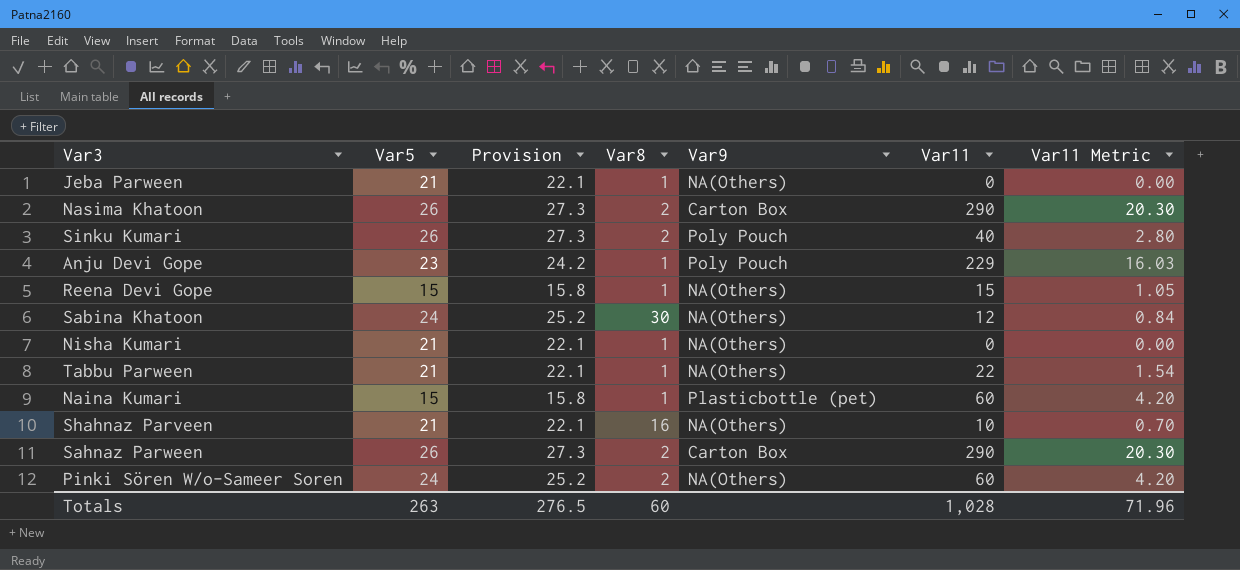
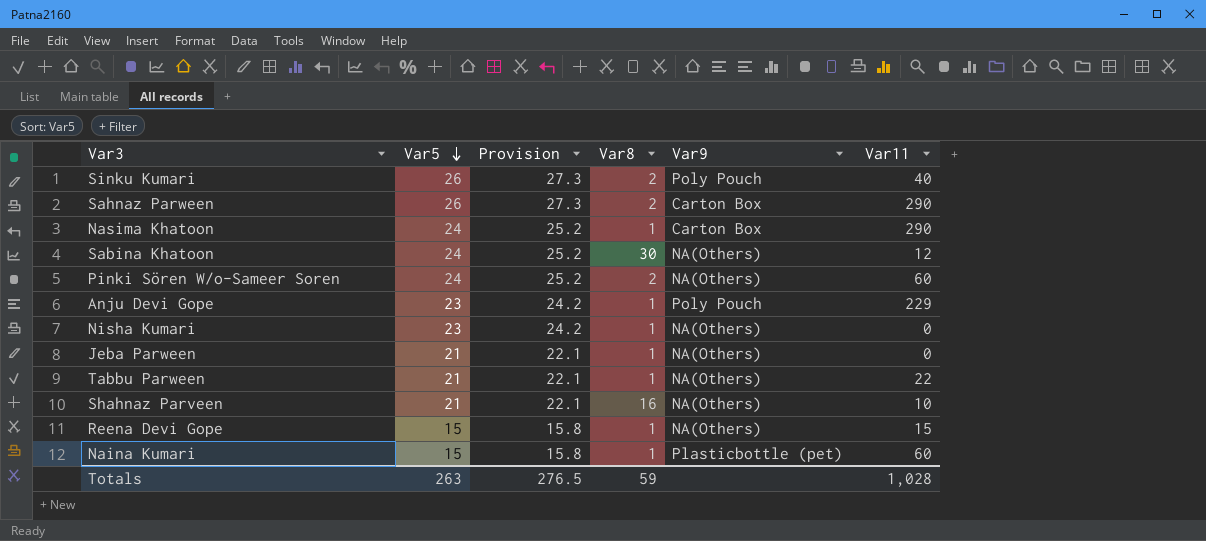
row order: none -> Var5 descending
column Var11 Metric | formula: [Var11] * 0.07 -> none
Nasima Khatoon | Var5: 26 -> 24
Nasima Khatoon | Provision: 27.3 -> 25.2
Nasima Khatoon | Var8: 2 -> 1
Nisha Kumari | Var5: 21 -> 23
Nisha Kumari | Provision: 22.1 -> 24.2
Totals | Var8: 60 -> 59

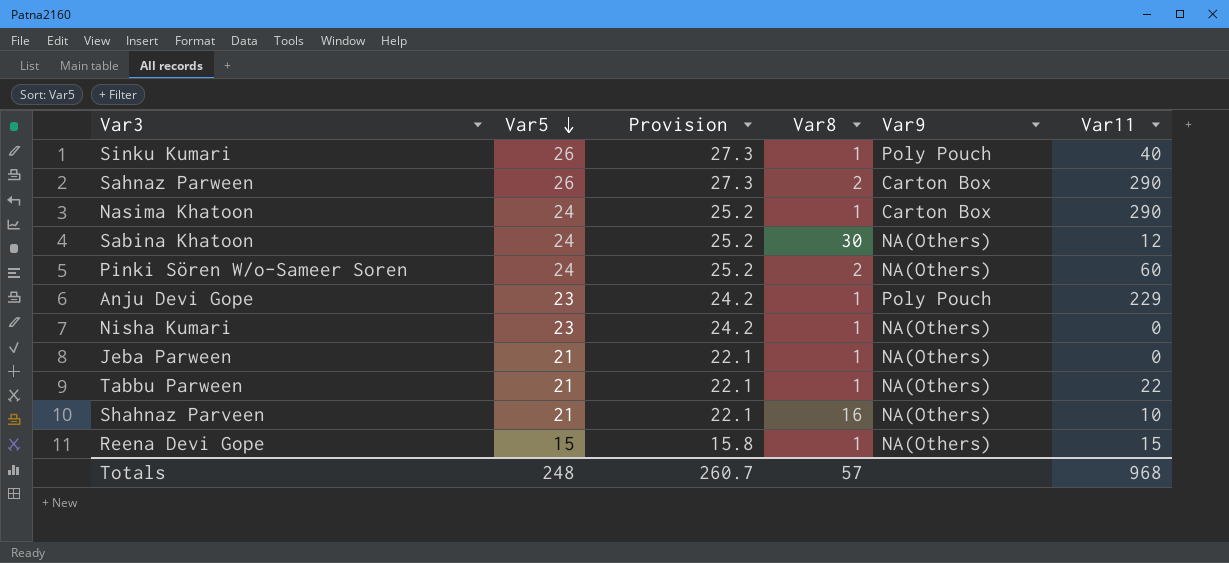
row Naina Kumari: 15 | 15.8 | 1 | Plasticbottle (pet) | 60 -> none
Sinku Kumari | Var8: 2 -> 1
Totals | Var5: 263 -> 248
Totals | Provision: 276.5 -> 260.7
Totals | Var8: 59 -> 57
Totals | Var11: 1,028 -> 968

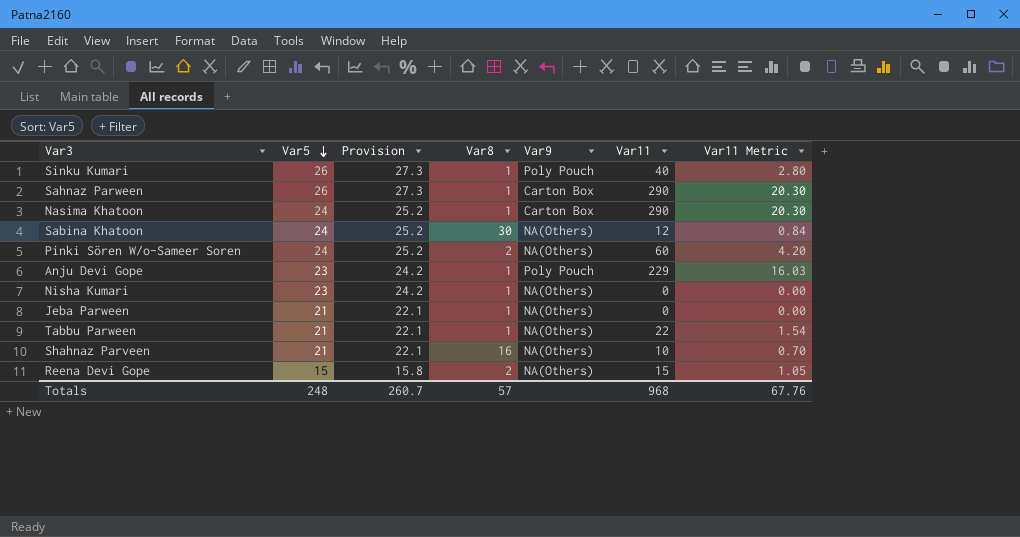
column Var11 Metric | formula: none -> [Var11] * 0.07
Sahnaz Parween | Var8: 2 -> 1
Reena Devi Gope | Var8: 1 -> 2

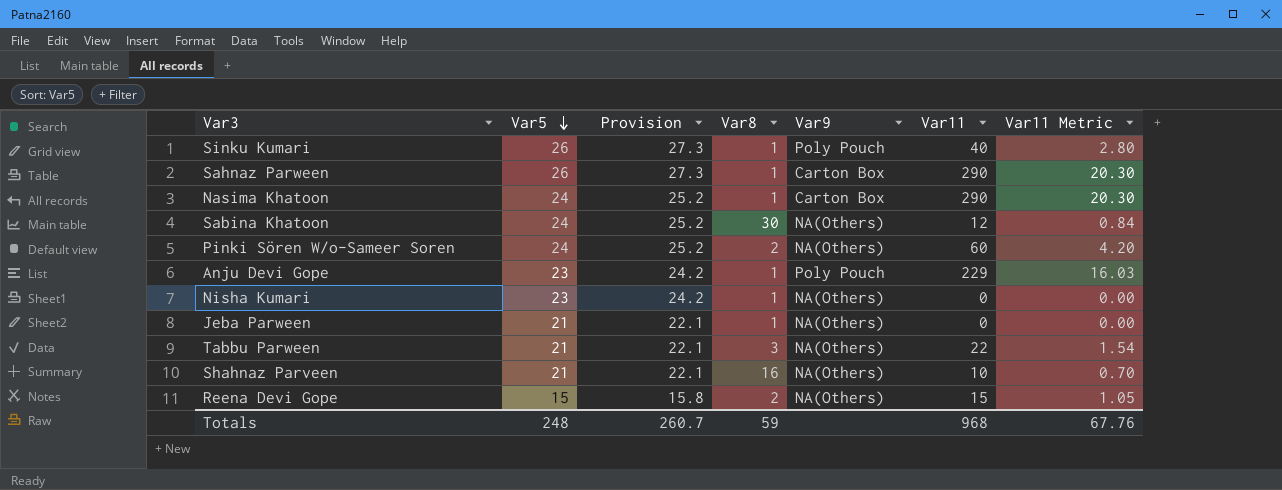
Tabbu Parween | Var8: 1 -> 3
Totals | Var8: 57 -> 59

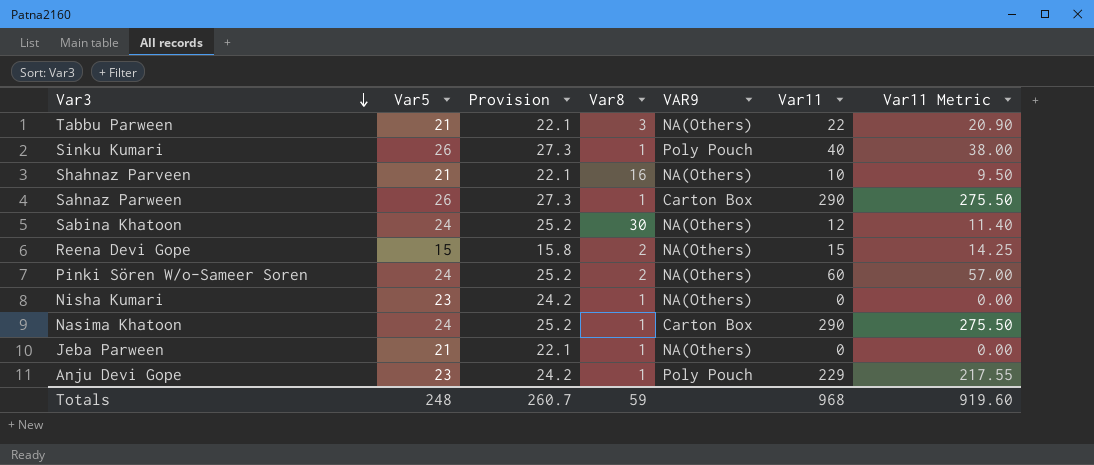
row order: Var5 descending -> Var3 descending
column name: Var9 -> VAR9
column Var11 Metric | formula: [Var11] * 0.07 -> [Var11] * 0.95
Totals | Var11 Metric: 67.76 -> 919.60

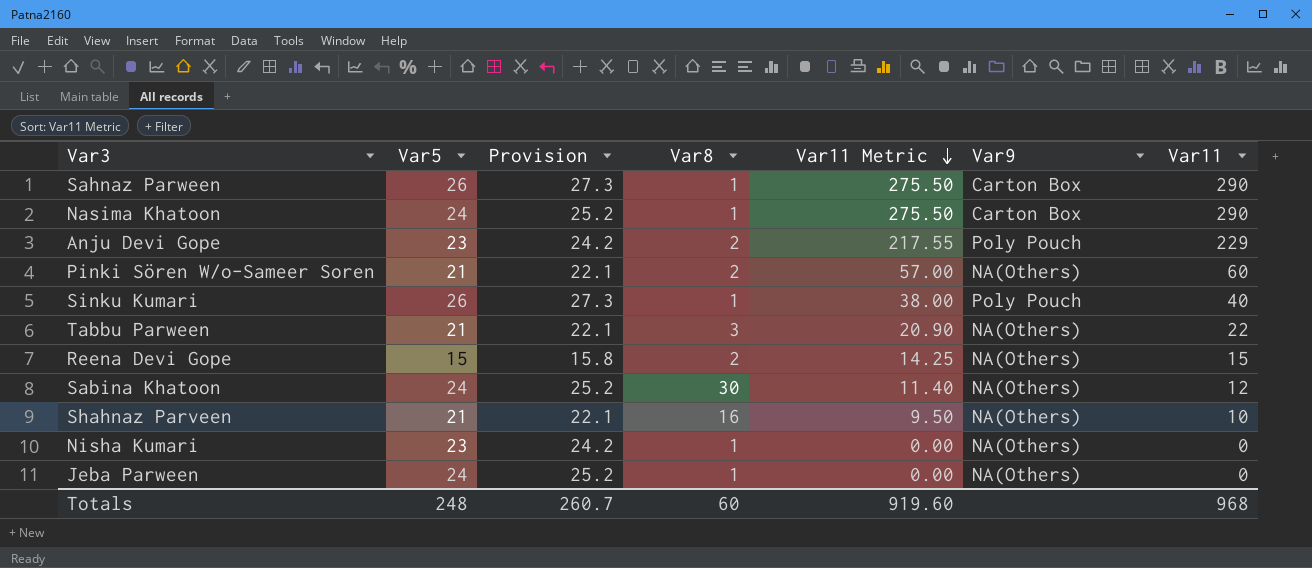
row order: Var3 descending -> Var11 Metric descending
column Var11 Metric | position: 7 -> 5
column name: VAR9 -> Var9
Anju Devi Gope | Var8: 1 -> 2
Pinki Sören W/o-Sameer Soren | Var5: 24 -> 21
Pinki Sören W/o-Sameer Soren | Provision: 25.2 -> 22.1
Jeba Parween | Var5: 21 -> 24
Jeba Parween | Provision: 22.1 -> 25.2
Totals | Var8: 59 -> 60

